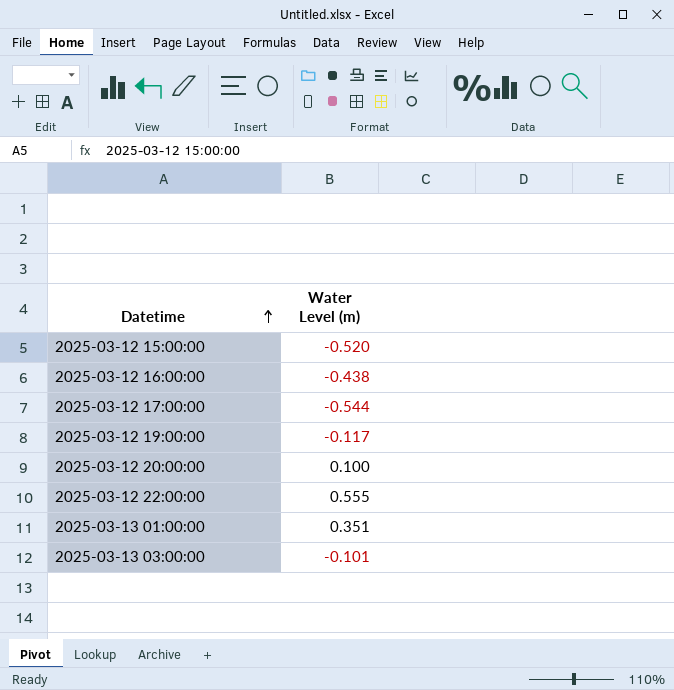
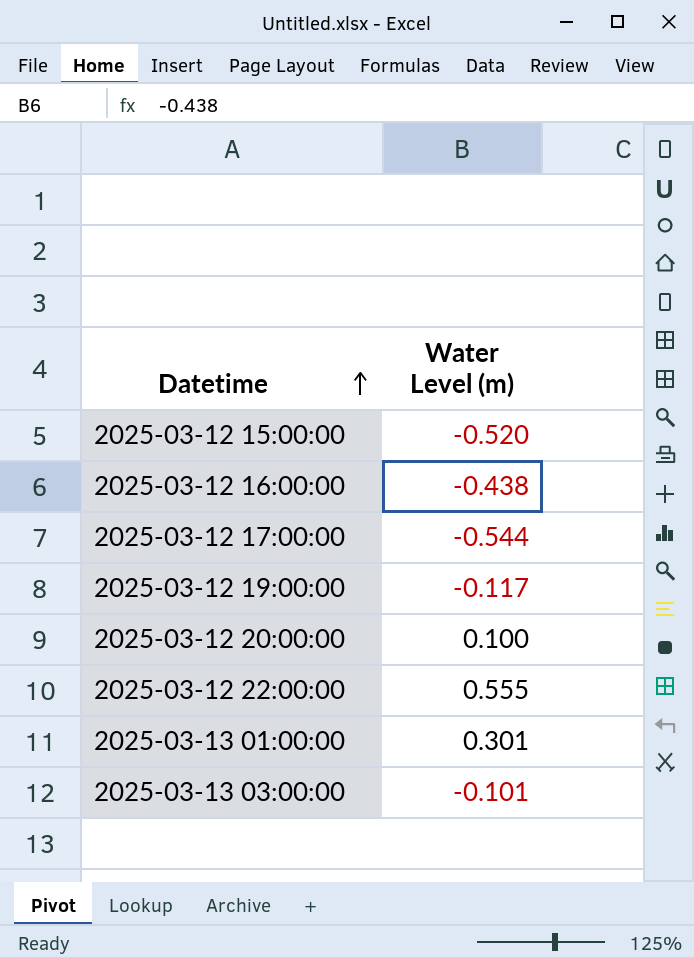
2025-03-13 01:00:00 | Water Level (m): 0.351 -> 0.301

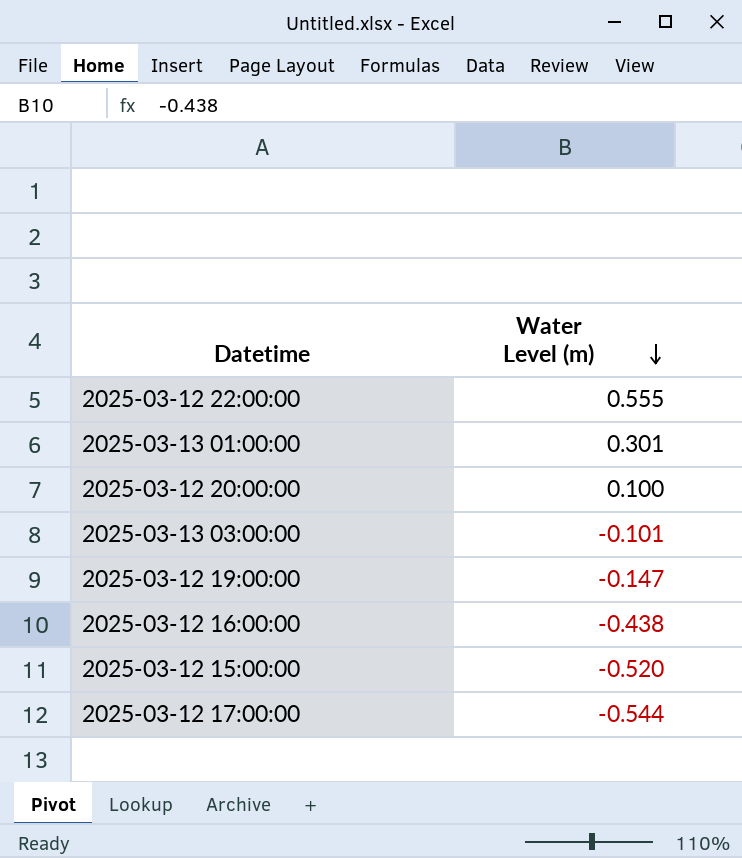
row order: Datetime ascending -> Water Level (m) descending
2025-03-12 19:00:00 | Water Level (m): -0.117 -> -0.147

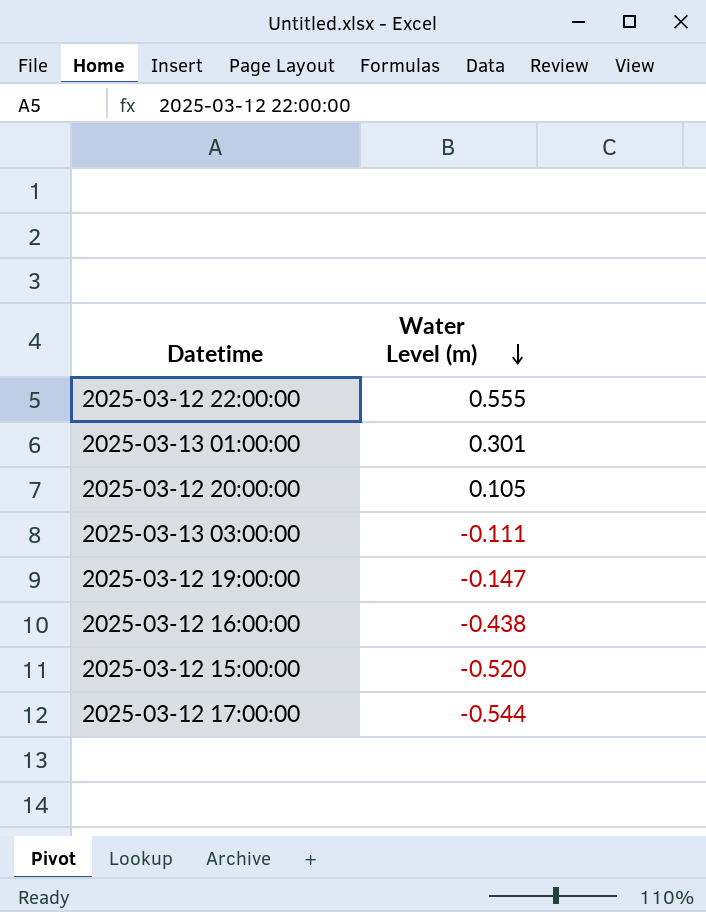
2025-03-12 20:00:00 | Water Level (m): 0.100 -> 0.105
2025-03-13 03:00:00 | Water Level (m): -0.101 -> -0.111

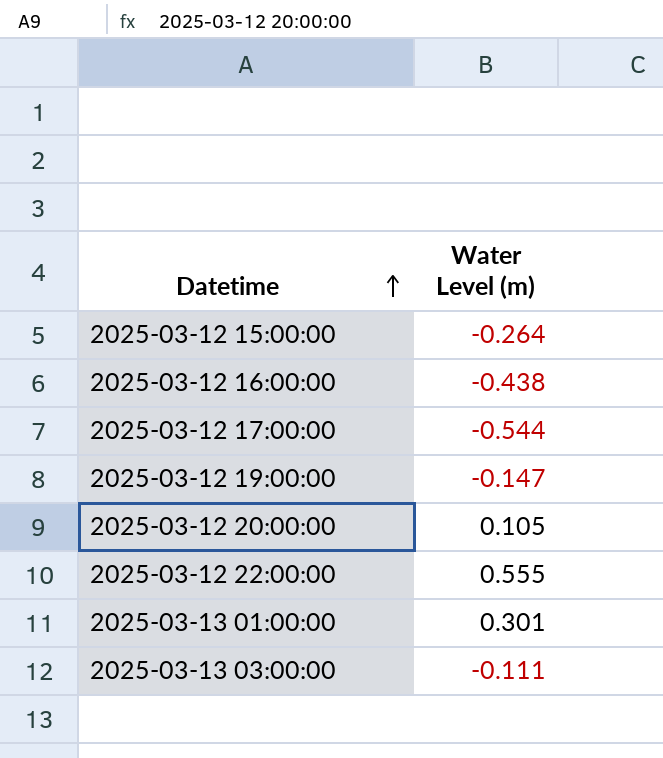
row order: Water Level (m) descending -> Datetime ascending
2025-03-12 15:00:00 | Water Level (m): -0.520 -> -0.264

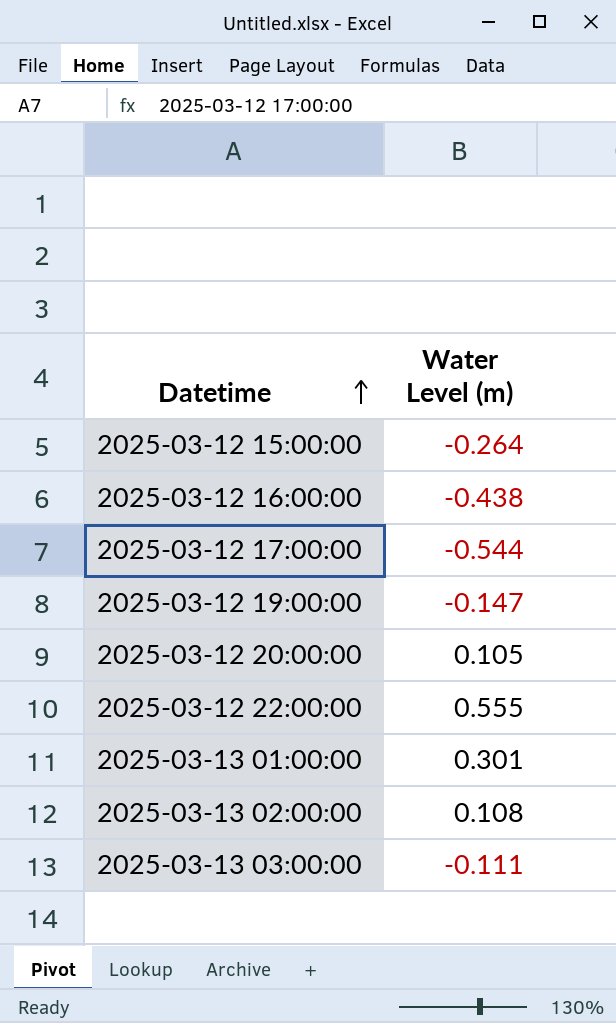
row 2025-03-13 02:00:00: none -> 0.108

